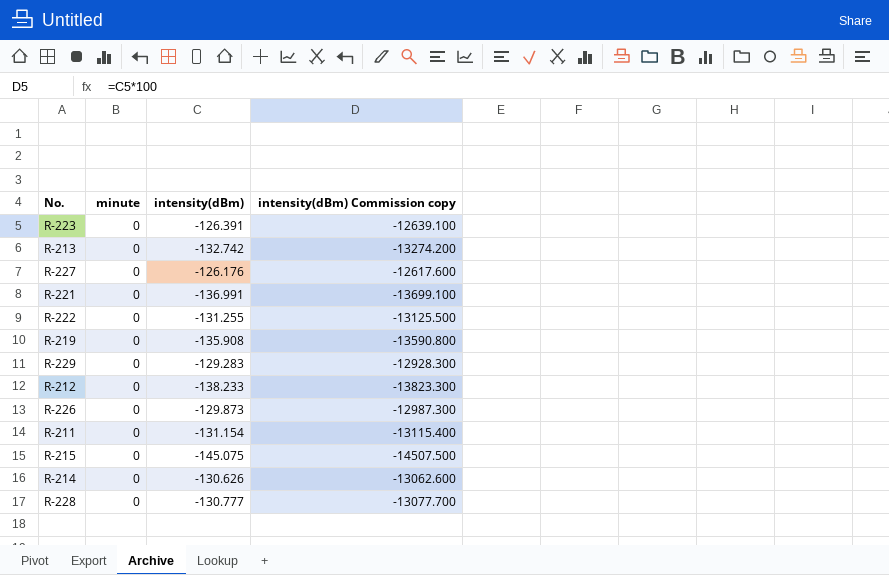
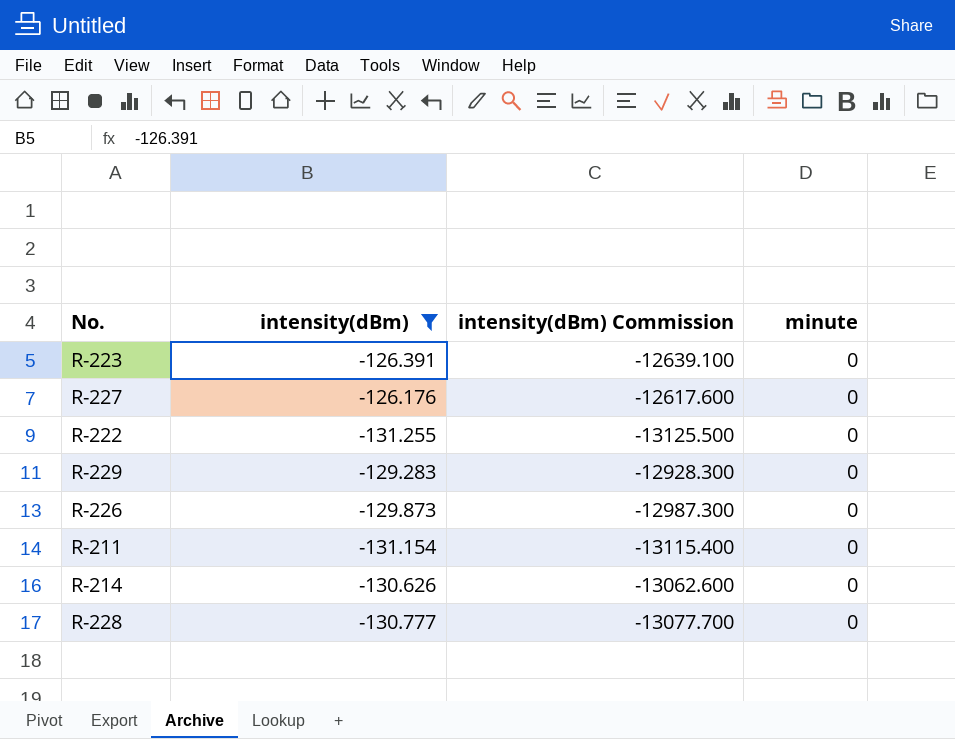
filter: none -> intensity(dBm) >= -131.255
column name: intensity(dBm) Commission copy -> intensity(dBm) Commission
column minute | position: 2 -> 4

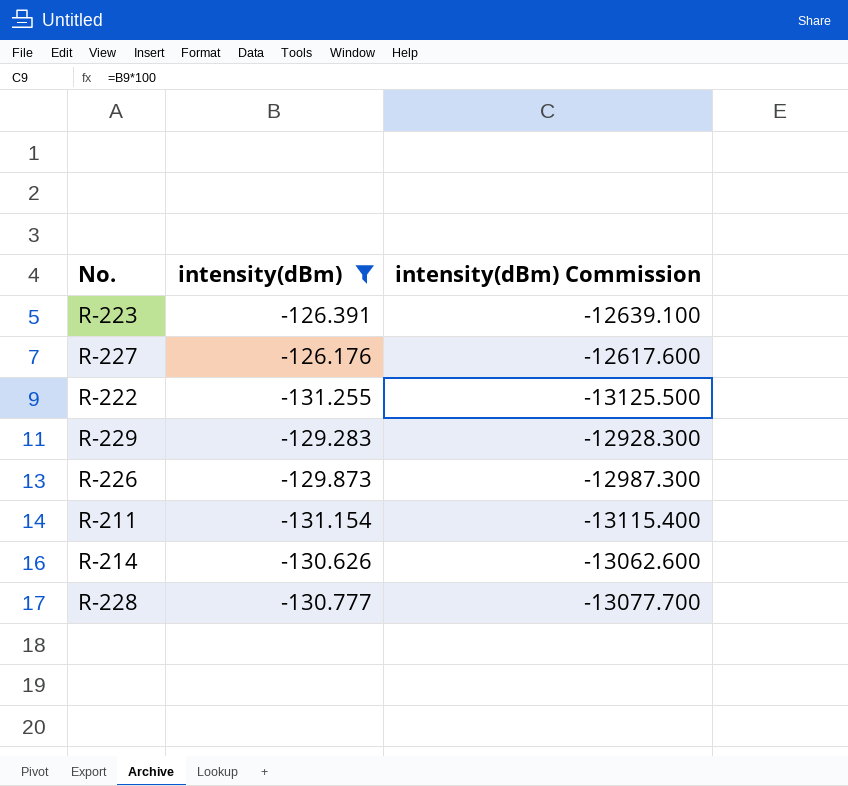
column minute | position: 4 -> none

